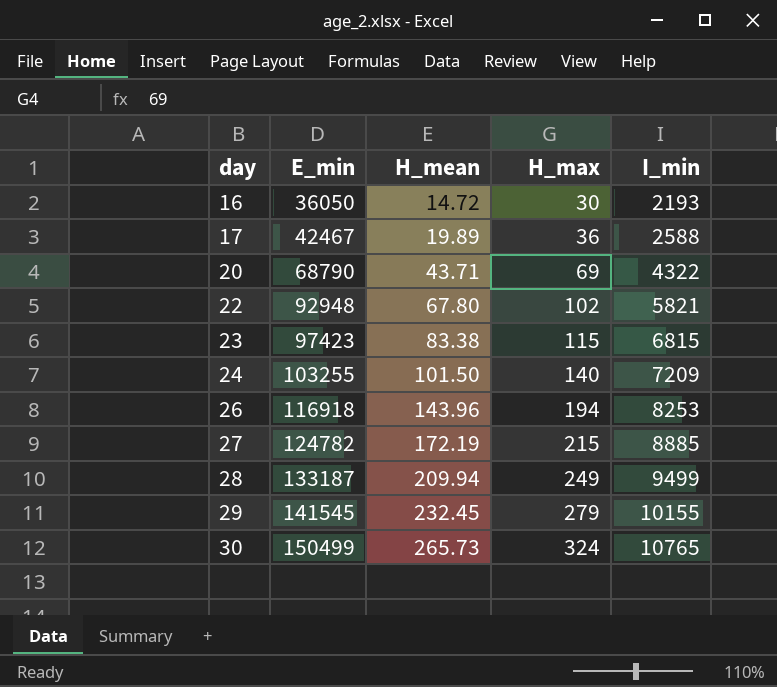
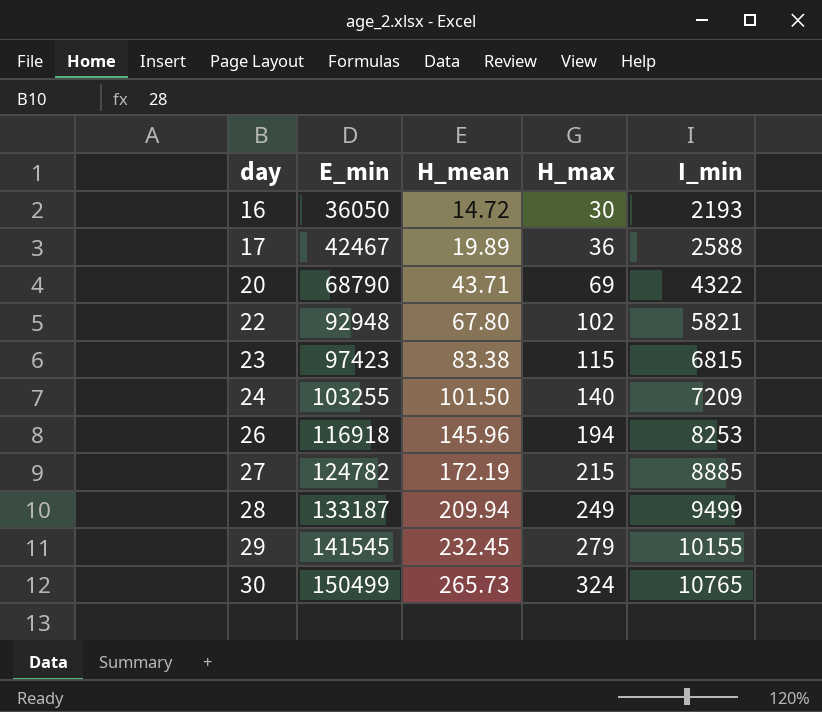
26 | H_mean: 143.96 -> 145.96

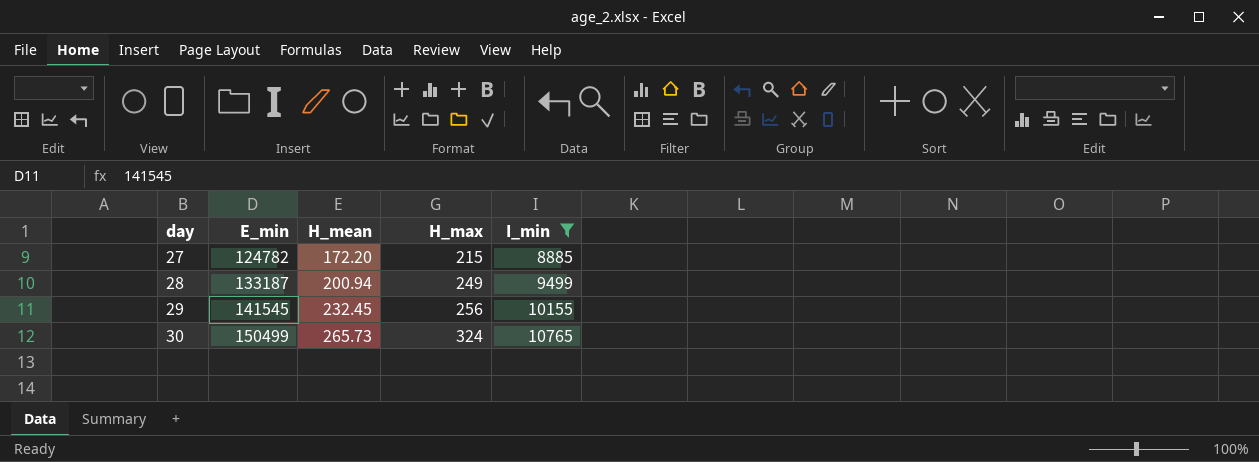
filter: none -> I_min >= 8885
27 | H_mean: 172.19 -> 172.20
28 | H_mean: 209.94 -> 200.94
29 | H_max: 279 -> 256

